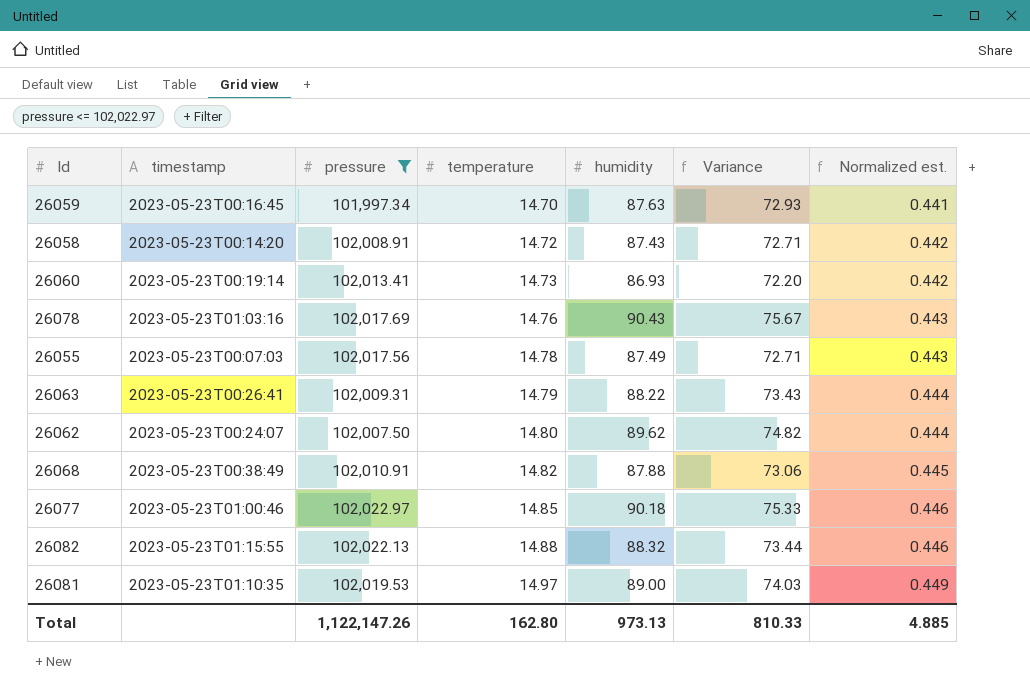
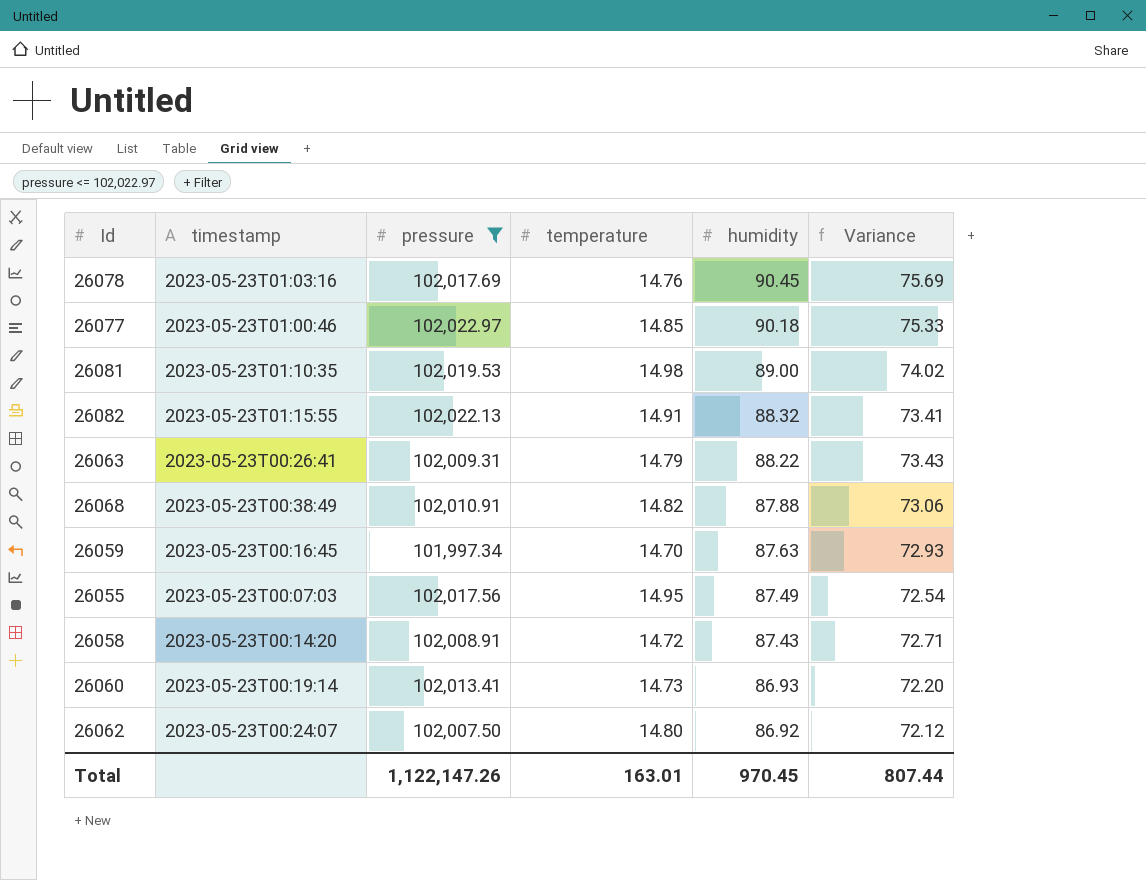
row order: temperature ascending -> humidity descending
column Normalized est. | formula: [temperature] * 0.03 -> none
26078 | humidity: 90.43 -> 90.45
26078 | Variance: 75.67 -> 75.69
26081 | temperature: 14.97 -> 14.98
26081 | Variance: 74.03 -> 74.02
26082 | temperature: 14.88 -> 14.91
26082 | Variance: 73.44 -> 73.41
26055 | temperature: 14.78 -> 14.95
26055 | Variance: 72.71 -> 72.54
26062 | humidity: 89.62 -> 86.92
26062 | Variance: 74.82 -> 72.12
Total | temperature: 162.80 -> 163.01
Total | humidity: 973.13 -> 970.45
Total | Variance: 810.33 -> 807.44

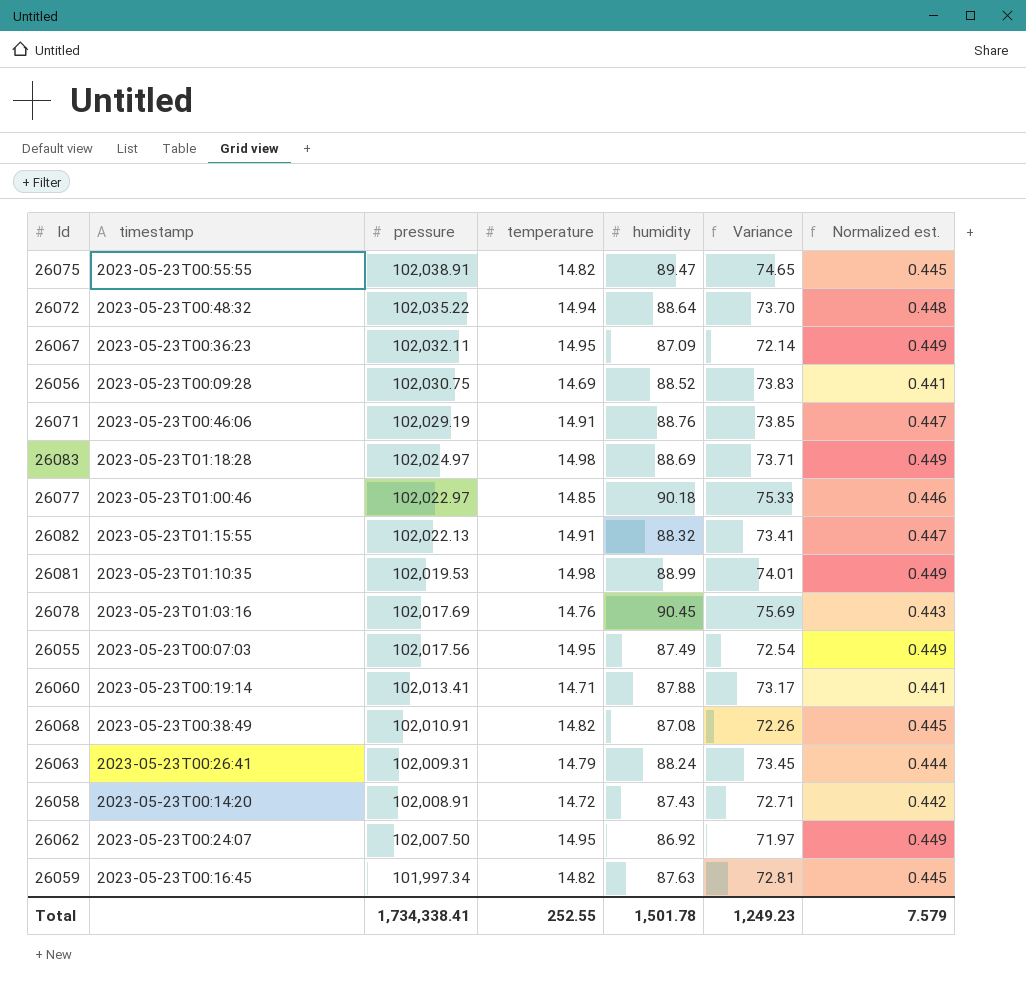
filter: pressure <= 102,022.97 -> none
row order: humidity descending -> pressure descending
column Normalized est. | formula: none -> [temperature] * 0.03
26081 | humidity: 89.00 -> 88.99
26081 | Variance: 74.02 -> 74.01
26060 | temperature: 14.73 -> 14.71
26060 | humidity: 86.93 -> 87.88
26060 | Variance: 72.20 -> 73.17
26068 | humidity: 87.88 -> 87.08
26068 | Variance: 73.06 -> 72.26
26063 | humidity: 88.22 -> 88.24
26063 | Variance: 73.43 -> 73.45
26062 | temperature: 14.80 -> 14.95
26062 | Variance: 72.12 -> 71.97
26059 | temperature: 14.70 -> 14.82
26059 | Variance: 72.93 -> 72.81
Total | pressure: 1,122,147.26 -> 1,734,338.41
Total | temperature: 163.01 -> 252.55
Total | humidity: 970.45 -> 1,501.78
Total | Variance: 807.44 -> 1,249.23

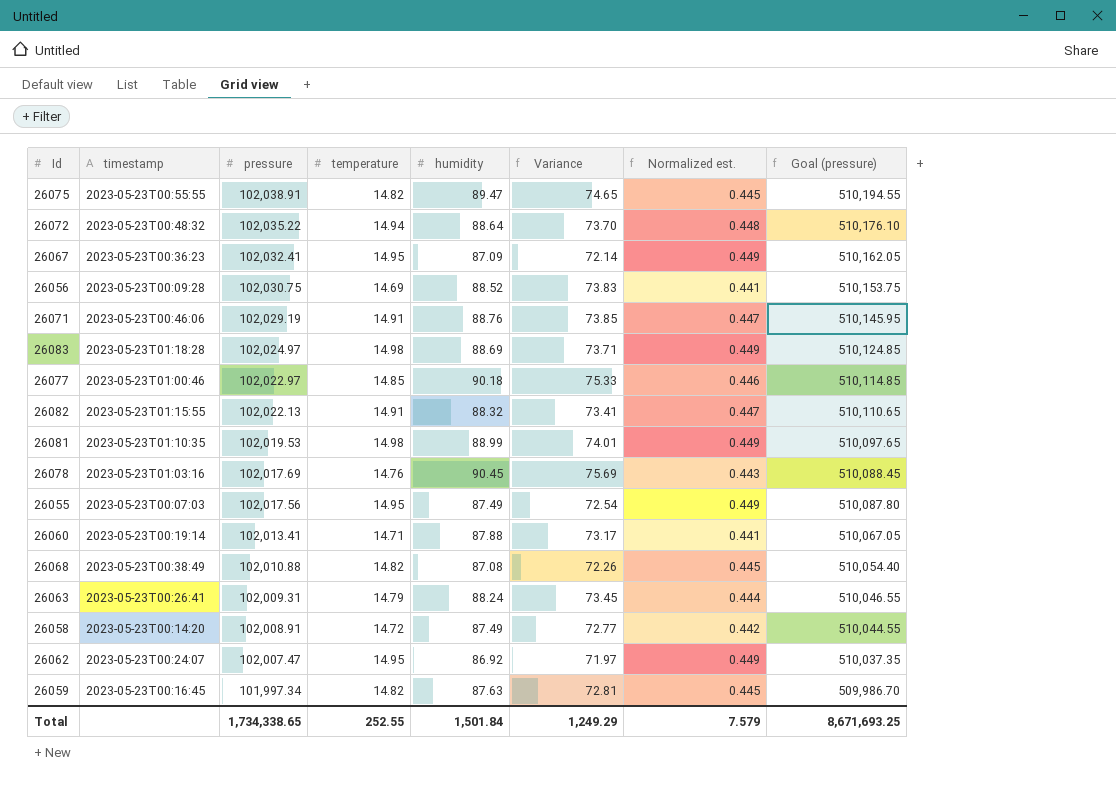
column Goal (pressure) | formula: none -> [pressure] * 5
26067 | pressure: 102,032.11 -> 102,032.41
26068 | pressure: 102,010.91 -> 102,010.88
26058 | humidity: 87.43 -> 87.49
26058 | Variance: 72.71 -> 72.77
26062 | pressure: 102,007.50 -> 102,007.47
Total | pressure: 1,734,338.41 -> 1,734,338.65
Total | humidity: 1,501.78 -> 1,501.84
Total | Variance: 1,249.23 -> 1,249.29

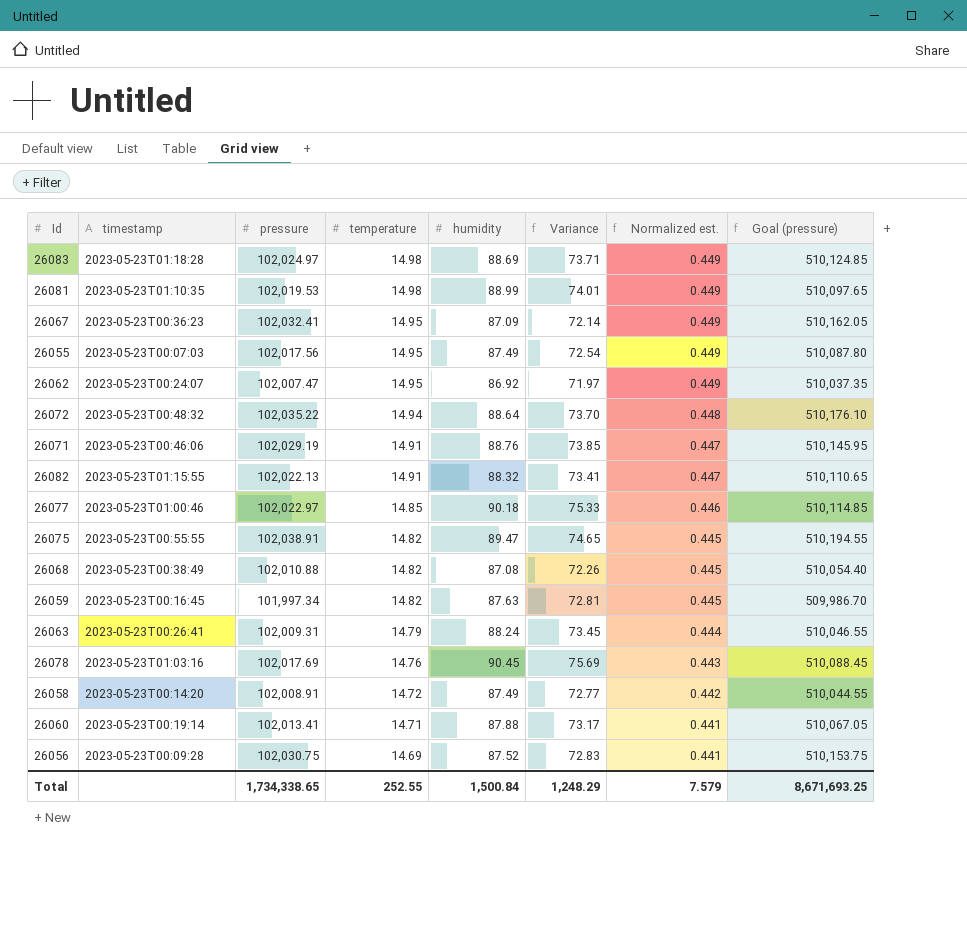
row order: pressure descending -> temperature descending
26056 | humidity: 88.52 -> 87.52
26056 | Variance: 73.83 -> 72.83
Total | humidity: 1,501.84 -> 1,500.84
Total | Variance: 1,249.29 -> 1,248.29

